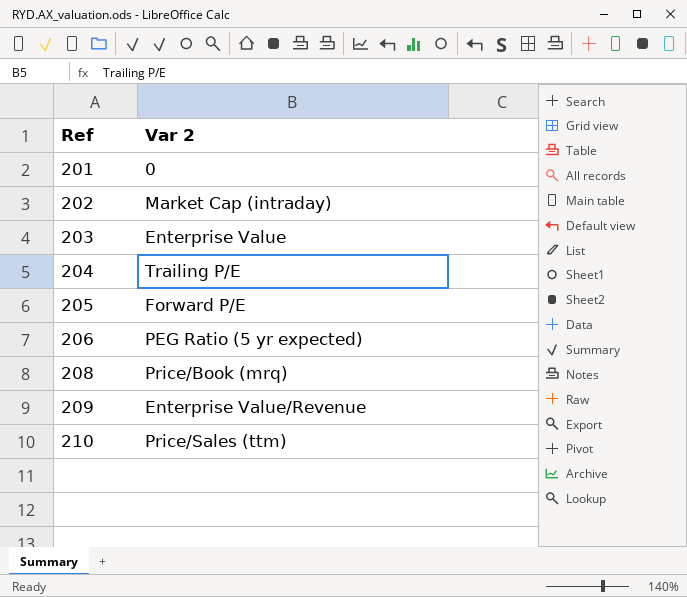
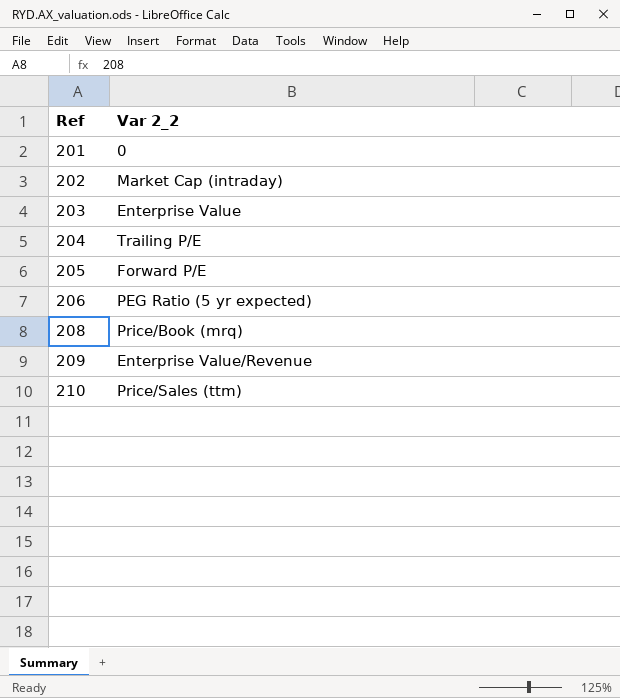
column name: Var 2 -> Var 2_2

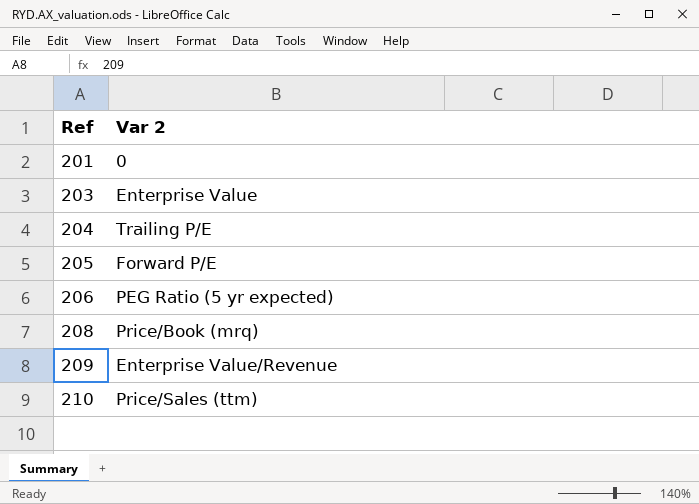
column name: Var 2_2 -> Var 2
row 202: Market Cap (intraday) -> none

